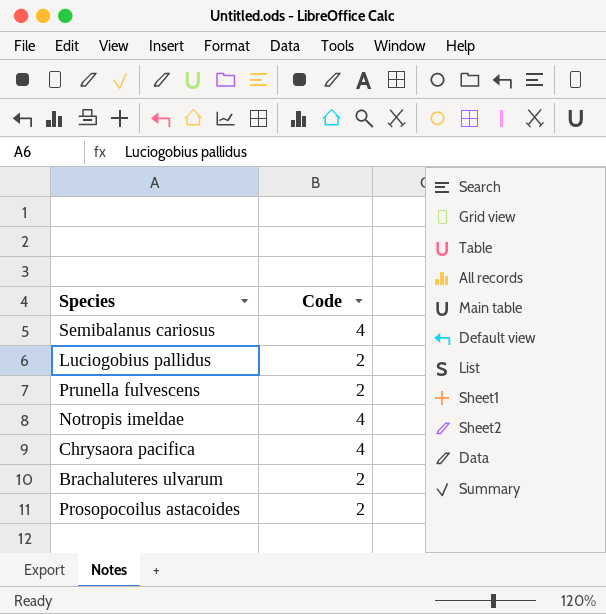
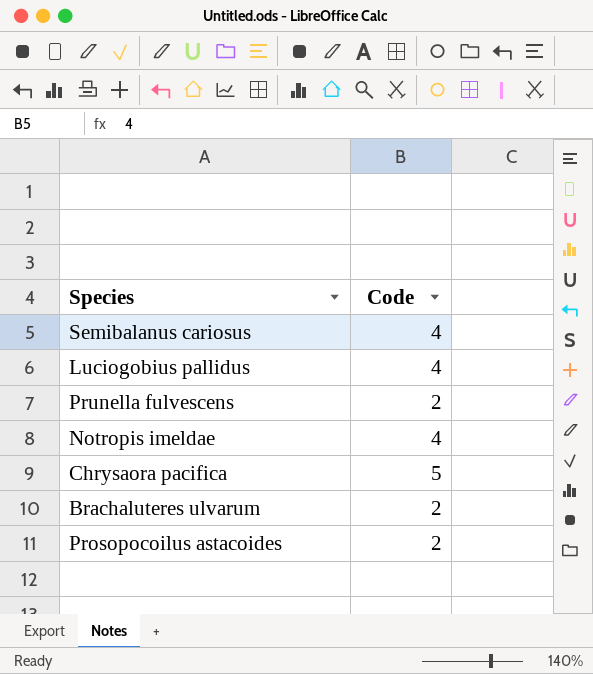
Luciogobius pallidus | Code: 2 -> 4
Chrysaora pacifica | Code: 4 -> 5

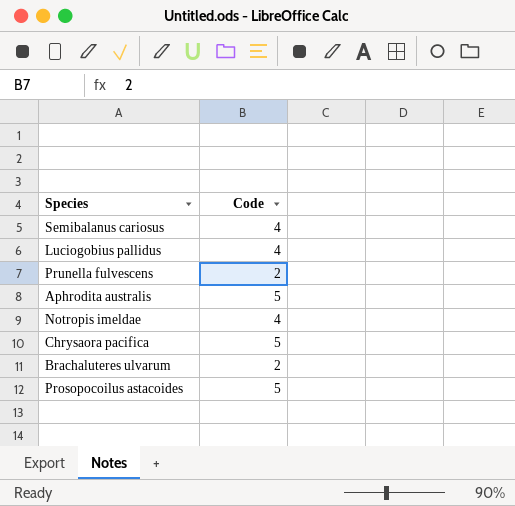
row Aphrodita australis: none -> 5
Prosopocoilus astacoides | Code: 2 -> 5

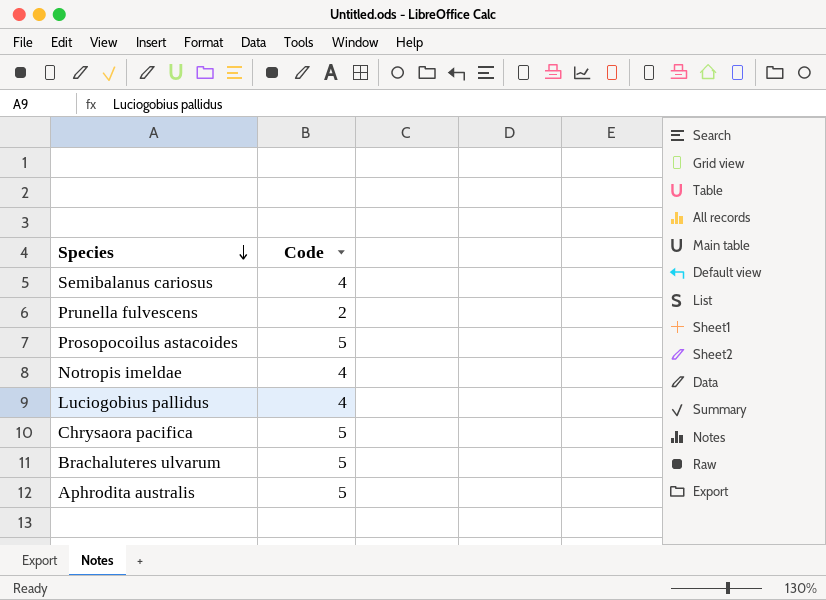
row order: none -> Species descending
Brachaluteres ulvarum | Code: 2 -> 5

